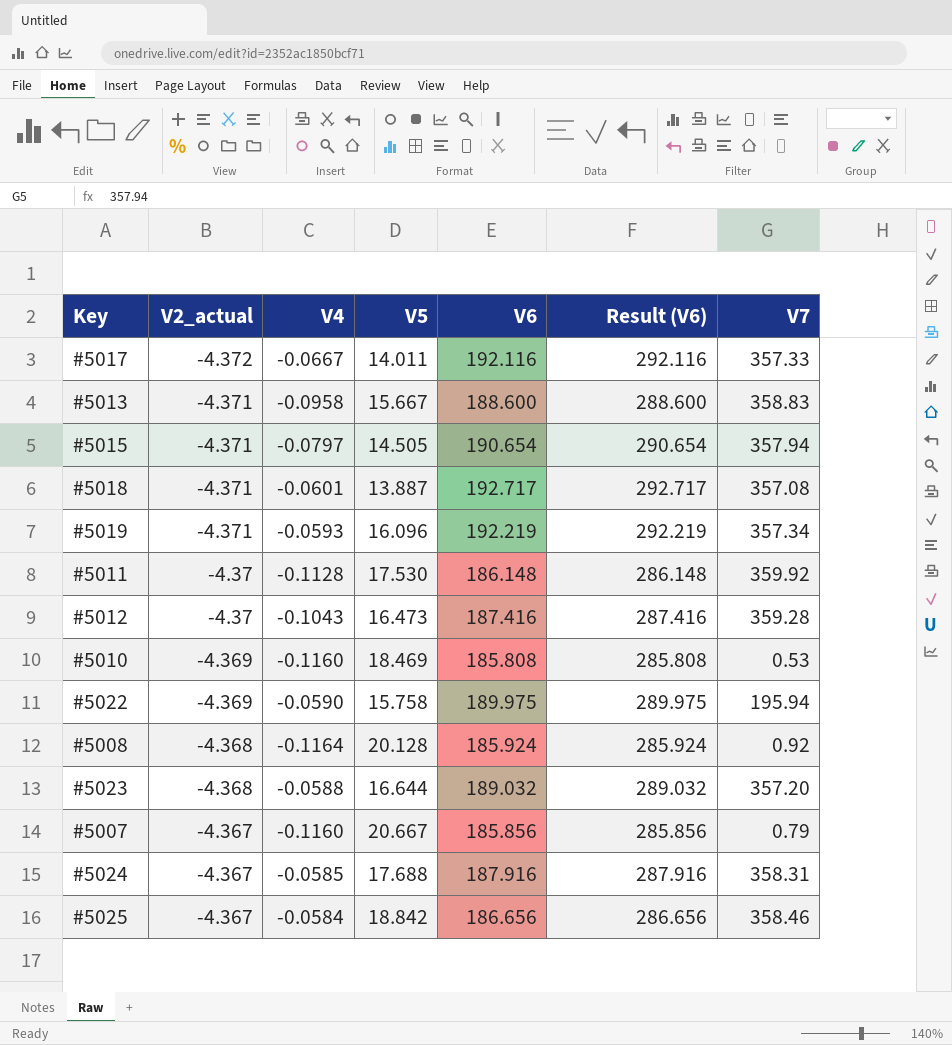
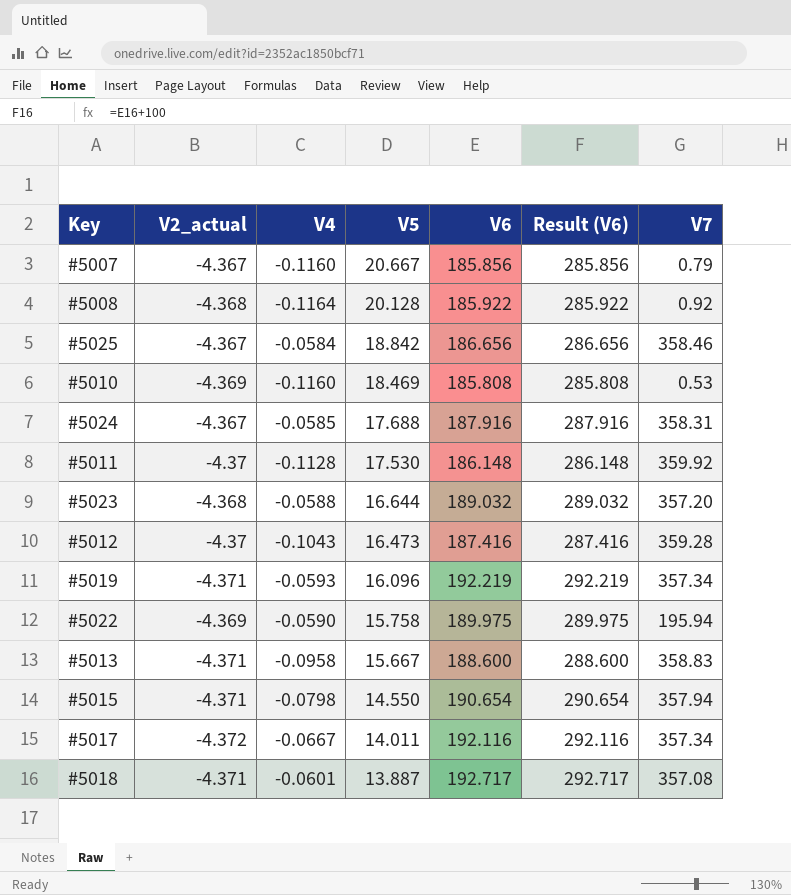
row order: V2_actual ascending -> V5 descending
#5008 | V6: 185.924 -> 185.922
#5008 | Result (V6): 285.924 -> 285.922
#5015 | V4: -0.0797 -> -0.0798
#5015 | V5: 14.505 -> 14.550
#5017 | V7: 357.33 -> 357.34

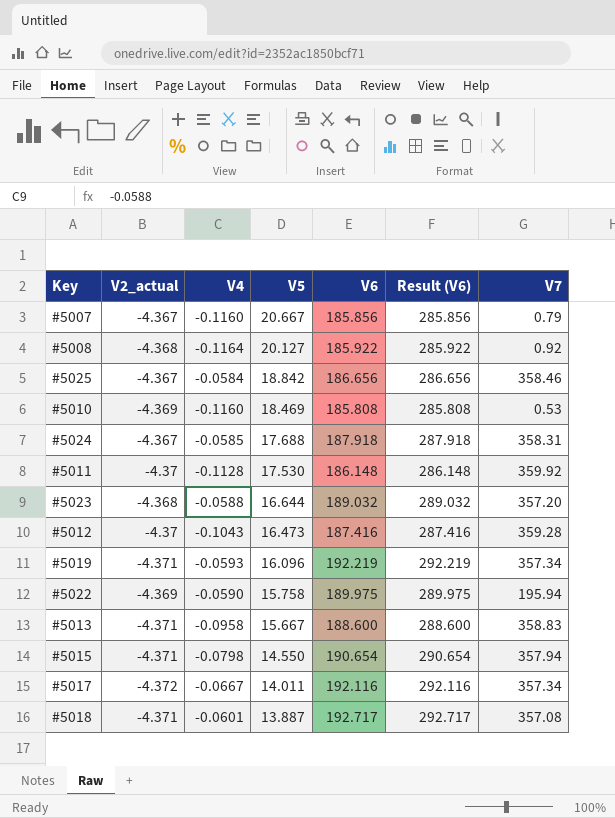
#5008 | V5: 20.128 -> 20.127
#5024 | V6: 187.916 -> 187.918
#5024 | Result (V6): 287.916 -> 287.918

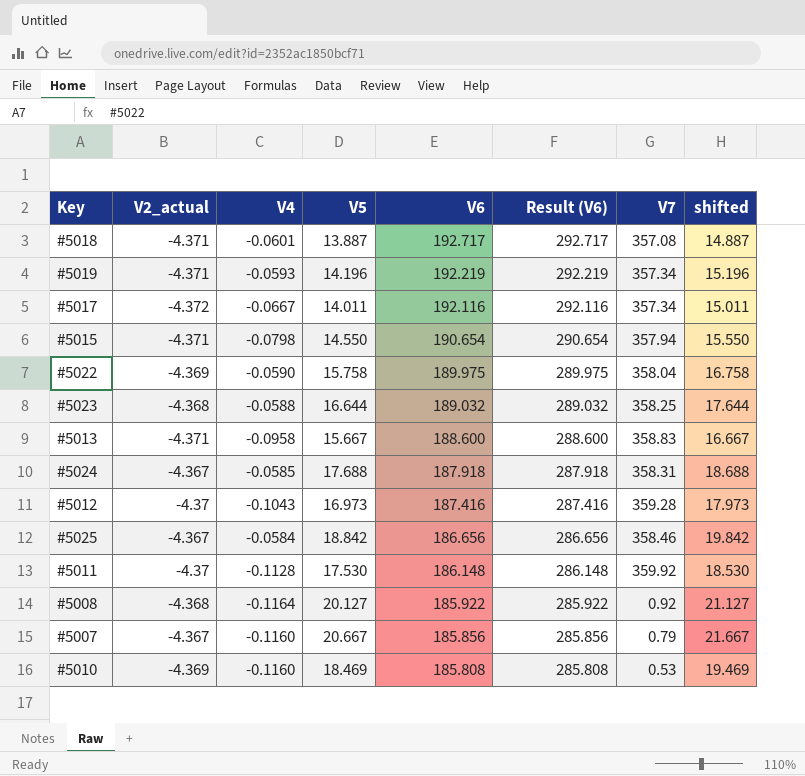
row order: V5 descending -> V6 descending
column shifted | formula: none -> [V5] + 1
#5019 | V5: 16.096 -> 14.196
#5022 | V7: 195.94 -> 358.04
#5023 | V7: 357.20 -> 358.25
#5012 | V5: 16.473 -> 16.973

